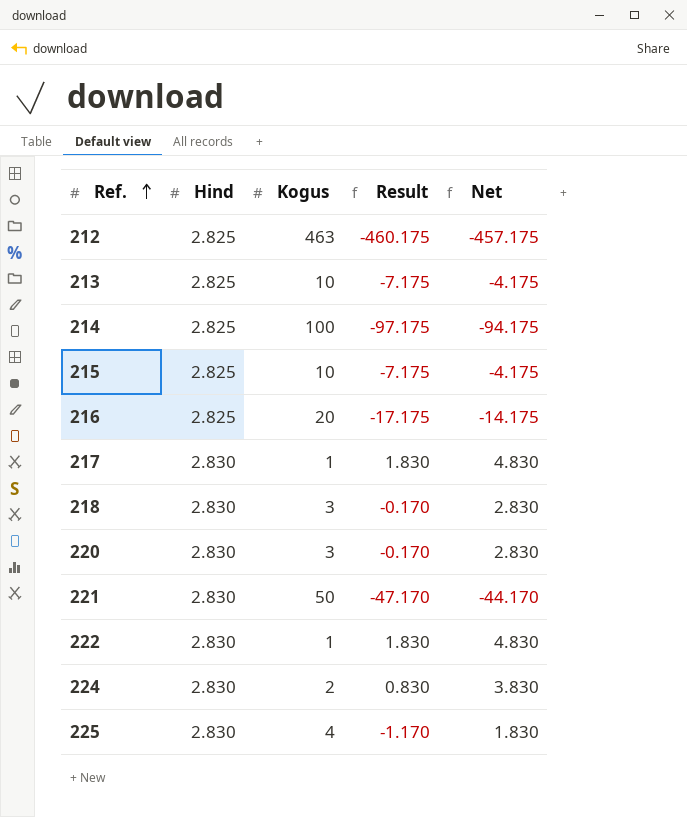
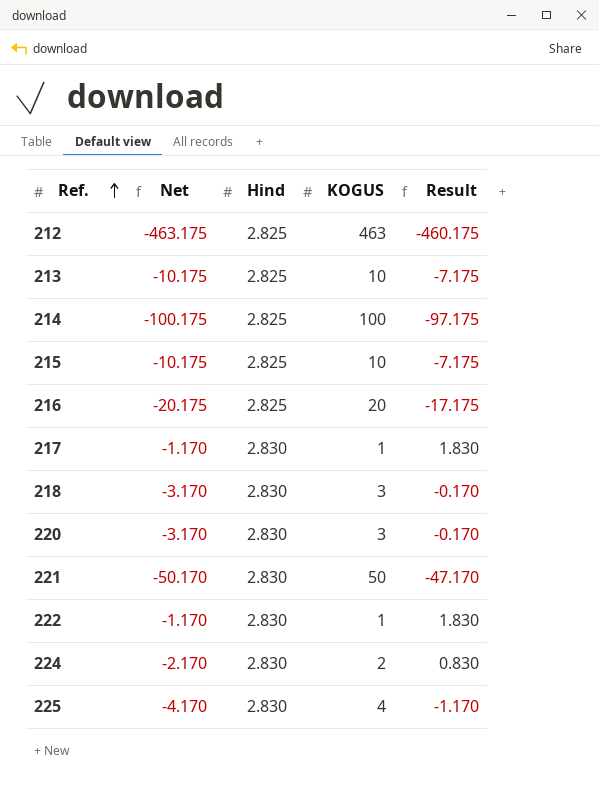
column Net | formula: [Result] + 3 -> [Result] - 3
column Net | position: 5 -> 2
column name: Kogus -> KOGUS

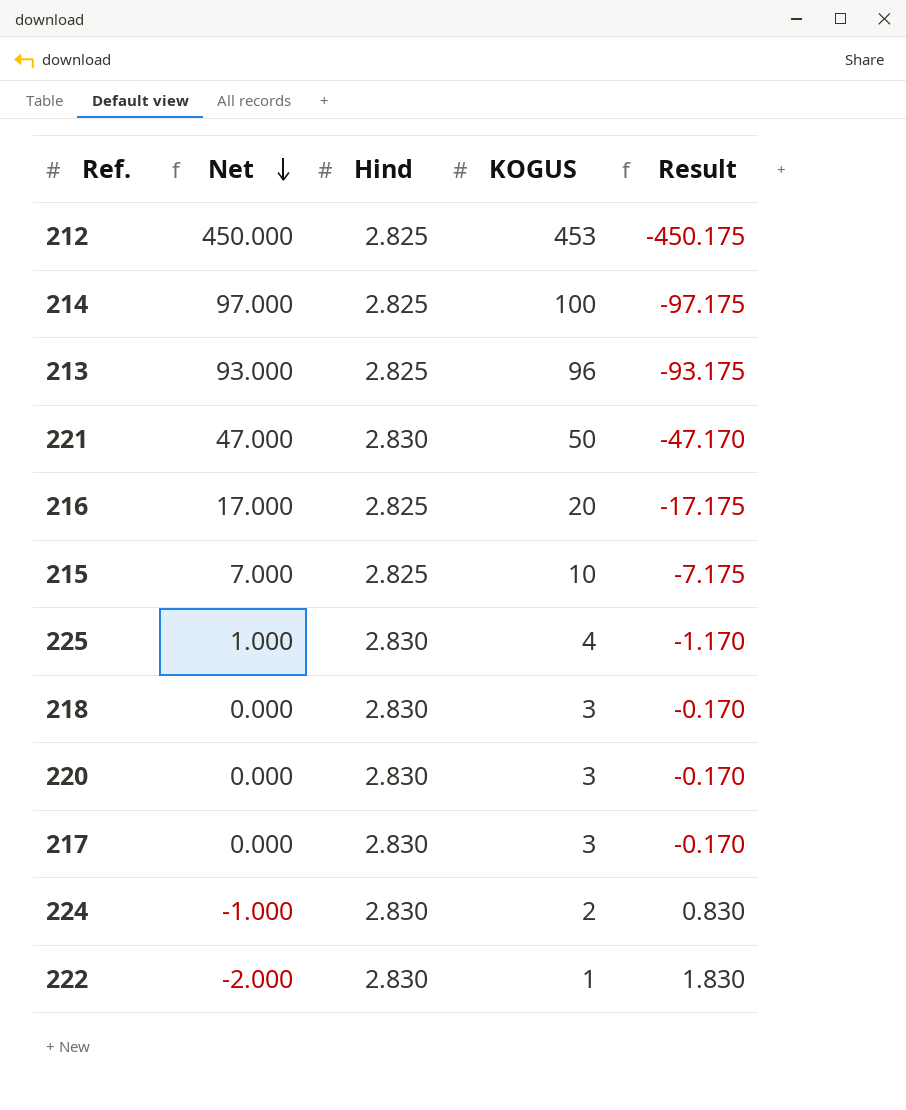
row order: Ref. ascending -> Net descending
column Net | formula: [Result] - 3 -> [KOGUS] - 3
212 | KOGUS: 463 -> 453
212 | Result: -460.175 -> -450.175
213 | KOGUS: 10 -> 96
213 | Result: -7.175 -> -93.175
217 | KOGUS: 1 -> 3
217 | Result: 1.830 -> -0.170

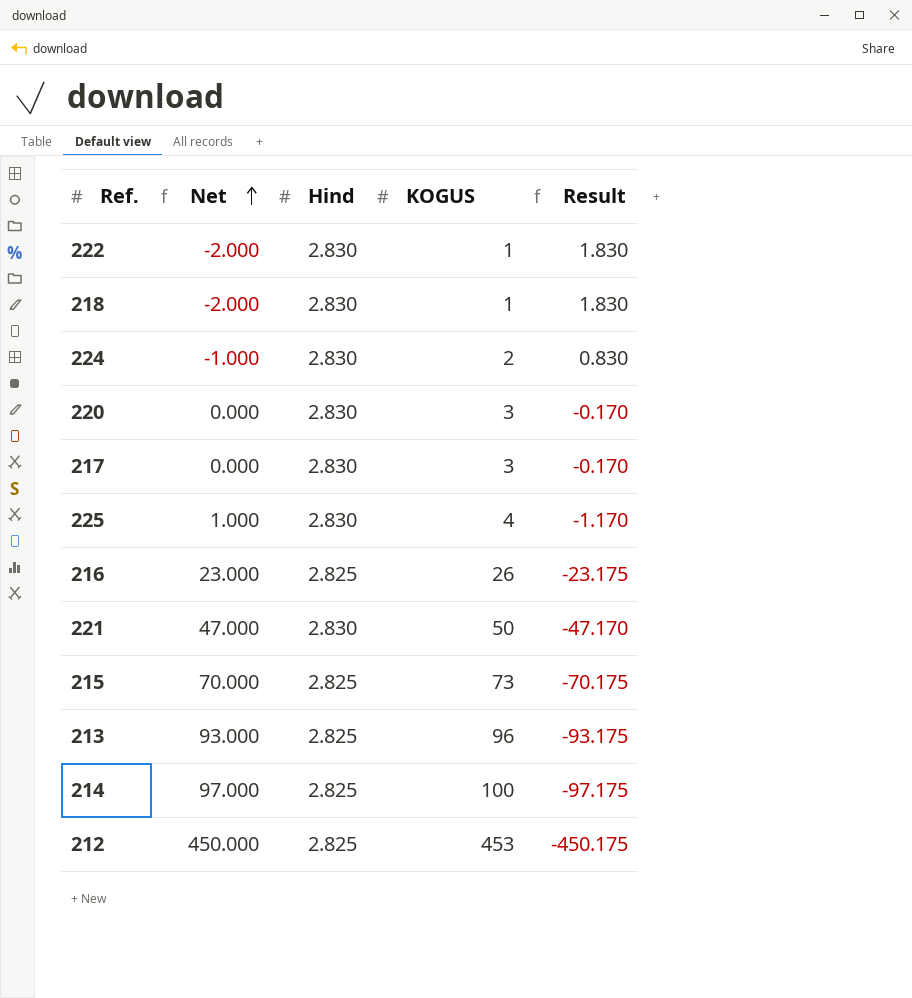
row order: Net descending -> Net ascending
218 | Net: 0.000 -> -2.000
218 | KOGUS: 3 -> 1
218 | Result: -0.170 -> 1.830
216 | Net: 17.000 -> 23.000
216 | KOGUS: 20 -> 26
216 | Result: -17.175 -> -23.175
215 | Net: 7.000 -> 70.000
215 | KOGUS: 10 -> 73
215 | Result: -7.175 -> -70.175

